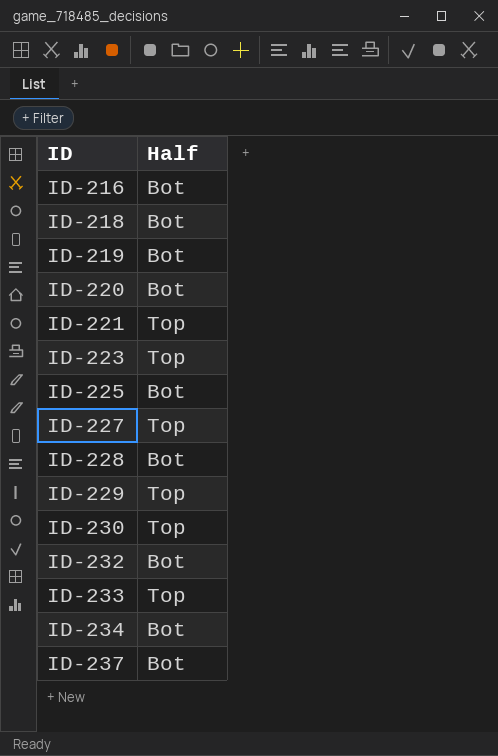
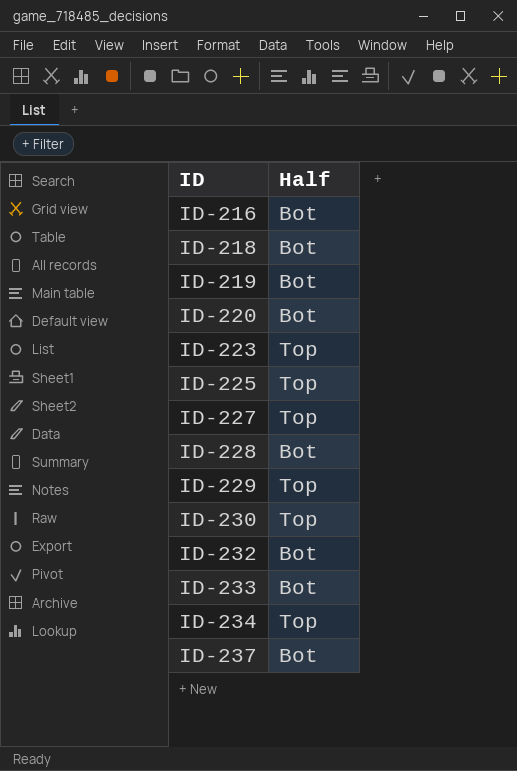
row ID-221: Top -> none
ID-225 | Half: Bot -> Top
ID-233 | Half: Top -> Bot
ID-234 | Half: Bot -> Top

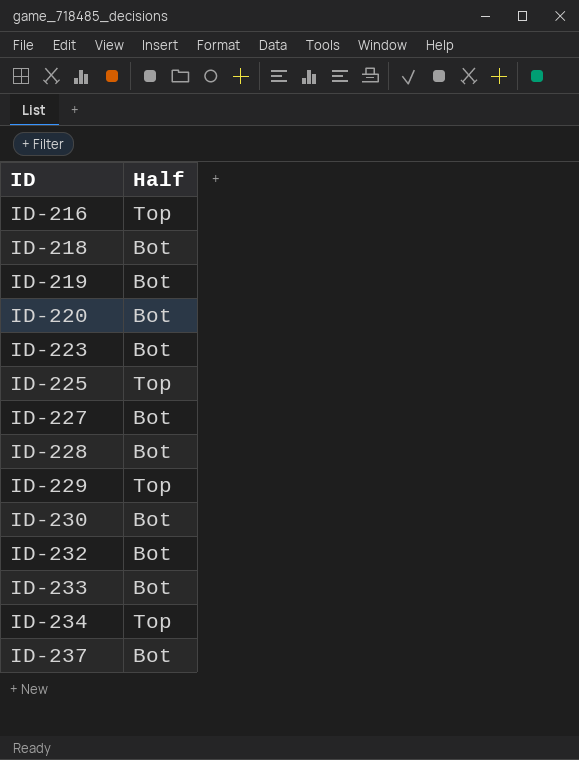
ID-216 | Half: Bot -> Top
ID-223 | Half: Top -> Bot
ID-227 | Half: Top -> Bot
ID-230 | Half: Top -> Bot

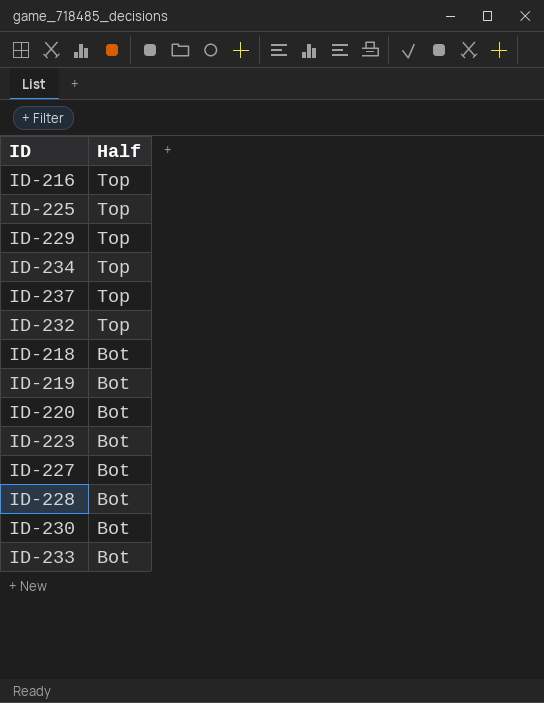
row order: ID ascending -> Half descending
ID-237 | Half: Bot -> Top
ID-232 | Half: Bot -> Top

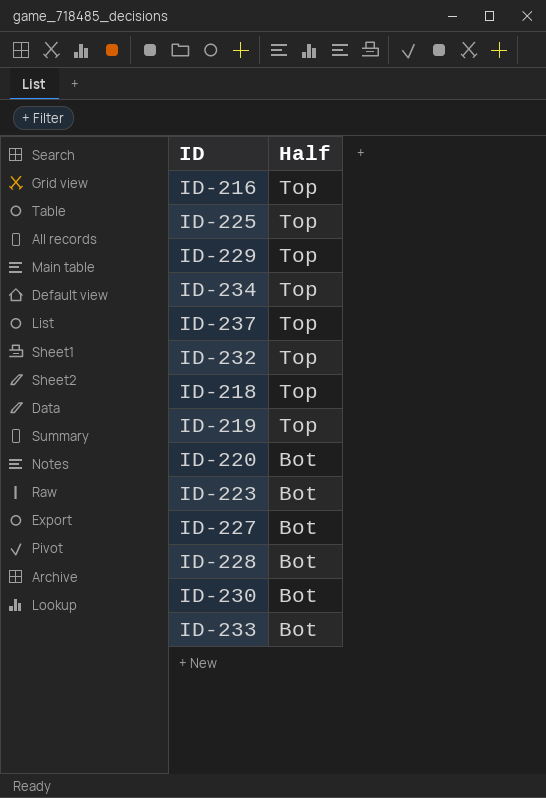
ID-218 | Half: Bot -> Top
ID-219 | Half: Bot -> Top

